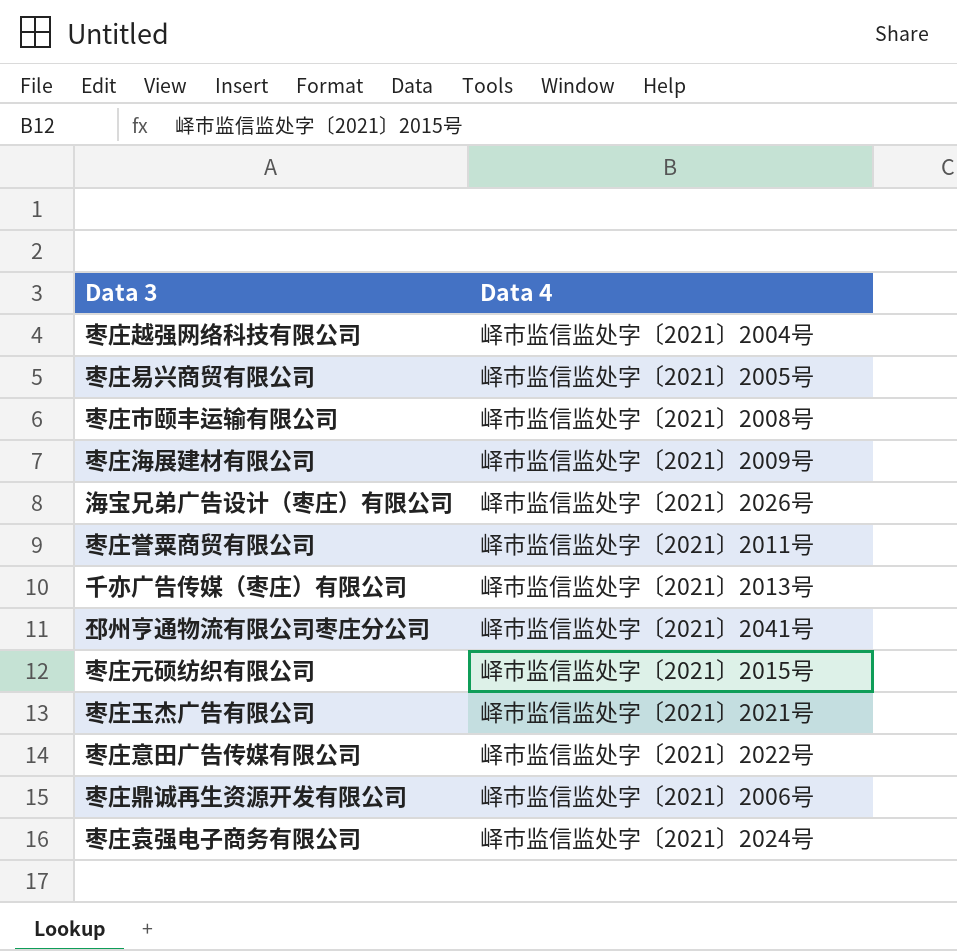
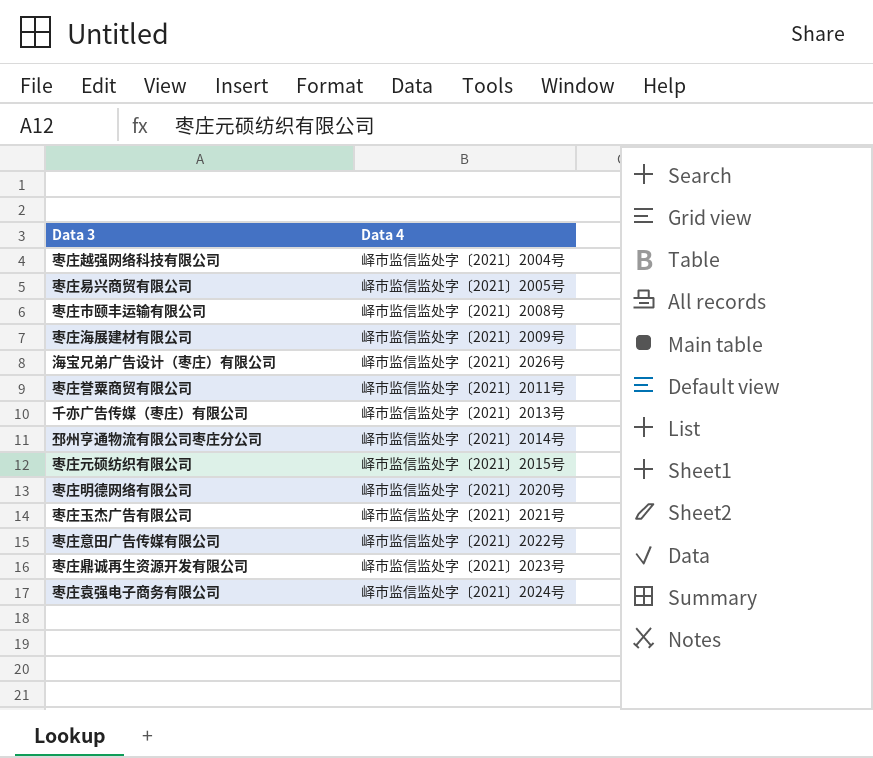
邳州亨通物流有限公司枣庄分公司 | Data 4: 峄市监信监处字〔2021〕2041号 -> 峄市监信监处字〔2021〕2014号
row 枣庄明德网络有限公司: none -> 峄市监信监处字〔2021〕2020号
枣庄鼎诚再生资源开发有限公司 | Data 4: 峄市监信监处字〔2021〕2006号 -> 峄市监信监处字〔2021〕2023号

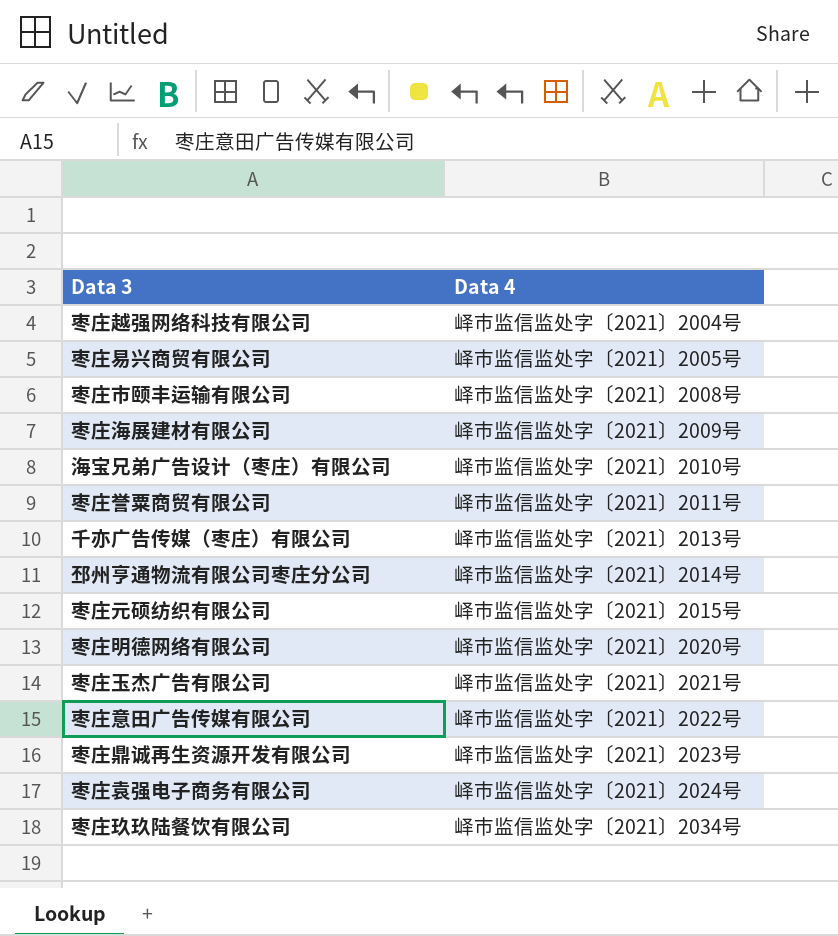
海宝兄弟广告设计（枣庄）有限公司 | Data 4: 峄市监信监处字〔2021〕2026号 -> 峄市监信监处字〔2021〕2010号
row 枣庄玖玖陆餐饮有限公司: none -> 峄市监信监处字〔2021〕2034号

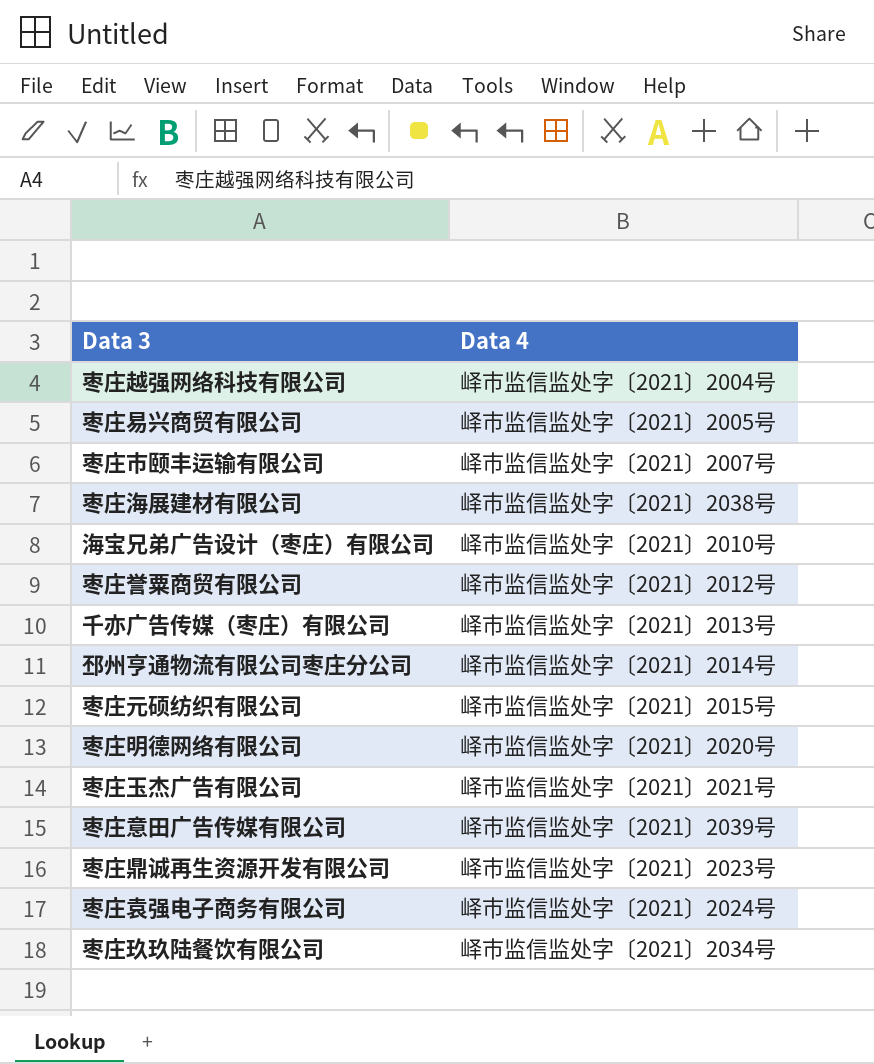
枣庄市颐丰运输有限公司 | Data 4: 峄市监信监处字〔2021〕2008号 -> 峄市监信监处字〔2021〕2007号
枣庄海展建材有限公司 | Data 4: 峄市监信监处字〔2021〕2009号 -> 峄市监信监处字〔2021〕2038号
枣庄誉粟商贸有限公司 | Data 4: 峄市监信监处字〔2021〕2011号 -> 峄市监信监处字〔2021〕2012号
枣庄意田广告传媒有限公司 | Data 4: 峄市监信监处字〔2021〕2022号 -> 峄市监信监处字〔2021〕2039号

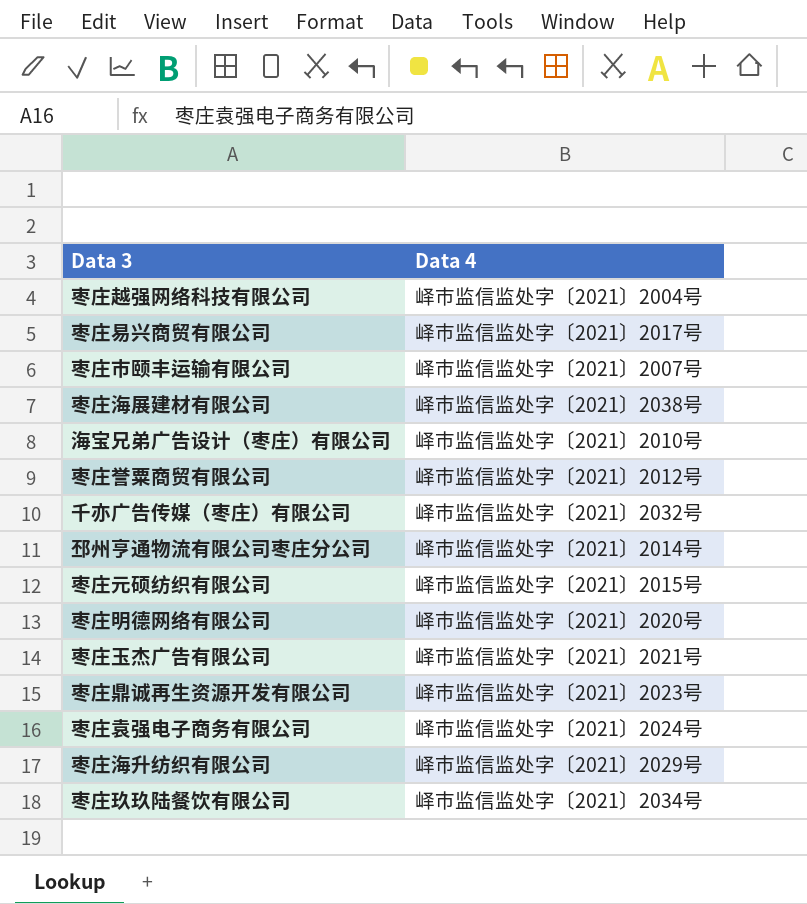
row 枣庄意田广告传媒有限公司: 峄市监信监处字〔2021〕2039号 -> none
枣庄易兴商贸有限公司 | Data 4: 峄市监信监处字〔2021〕2005号 -> 峄市监信监处字〔2021〕2017号
千亦广告传媒（枣庄）有限公司 | Data 4: 峄市监信监处字〔2021〕2013号 -> 峄市监信监处字〔2021〕2032号
row 枣庄海升纺织有限公司: none -> 峄市监信监处字〔2021〕2029号

